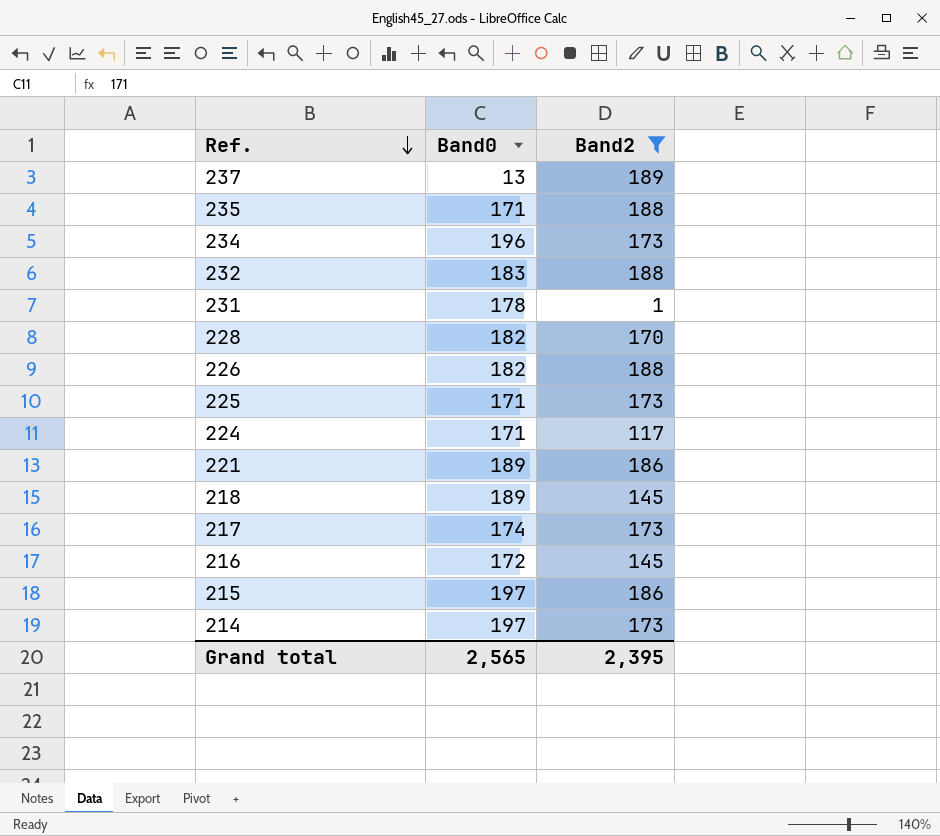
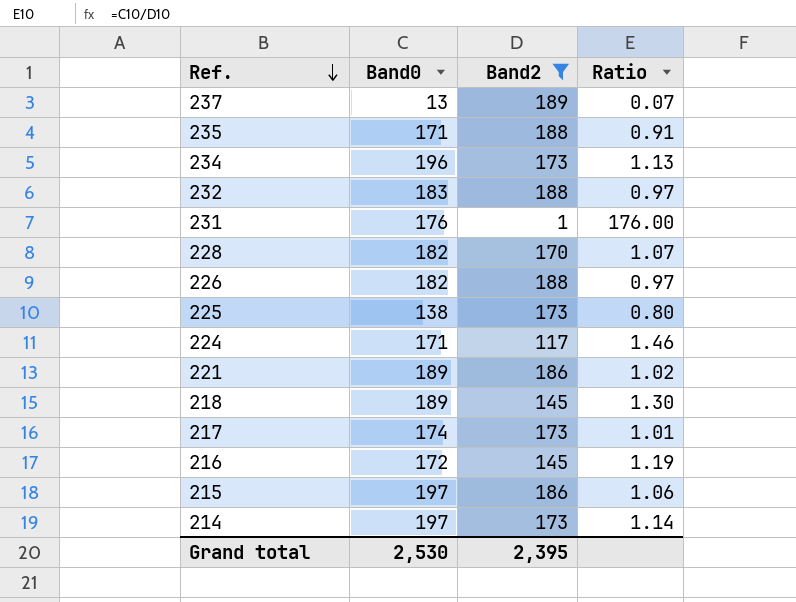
column Ratio | formula: none -> [Band0] / [Band2]
231 | Band0: 178 -> 176
225 | Band0: 171 -> 138
Grand total | Band0: 2,565 -> 2,530

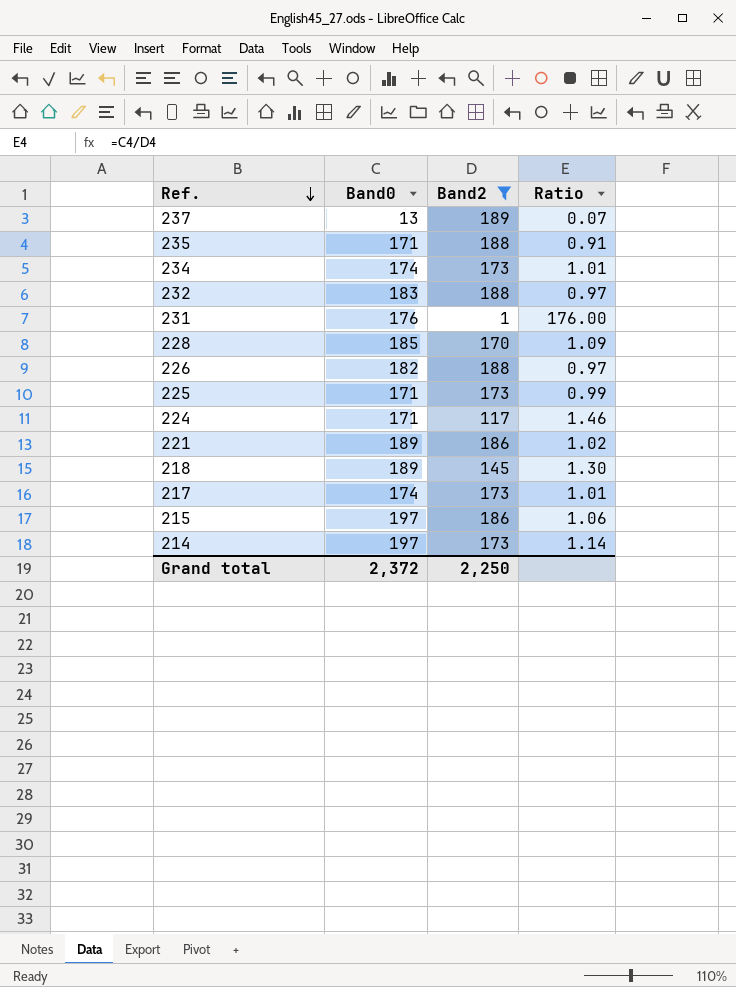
row 216: 172 | 145 | 1.19 -> none
234 | Band0: 196 -> 174
234 | Ratio: 1.13 -> 1.01
228 | Band0: 182 -> 185
228 | Ratio: 1.07 -> 1.09
225 | Band0: 138 -> 171
225 | Ratio: 0.80 -> 0.99
Grand total | Band0: 2,530 -> 2,372
Grand total | Band2: 2,395 -> 2,250

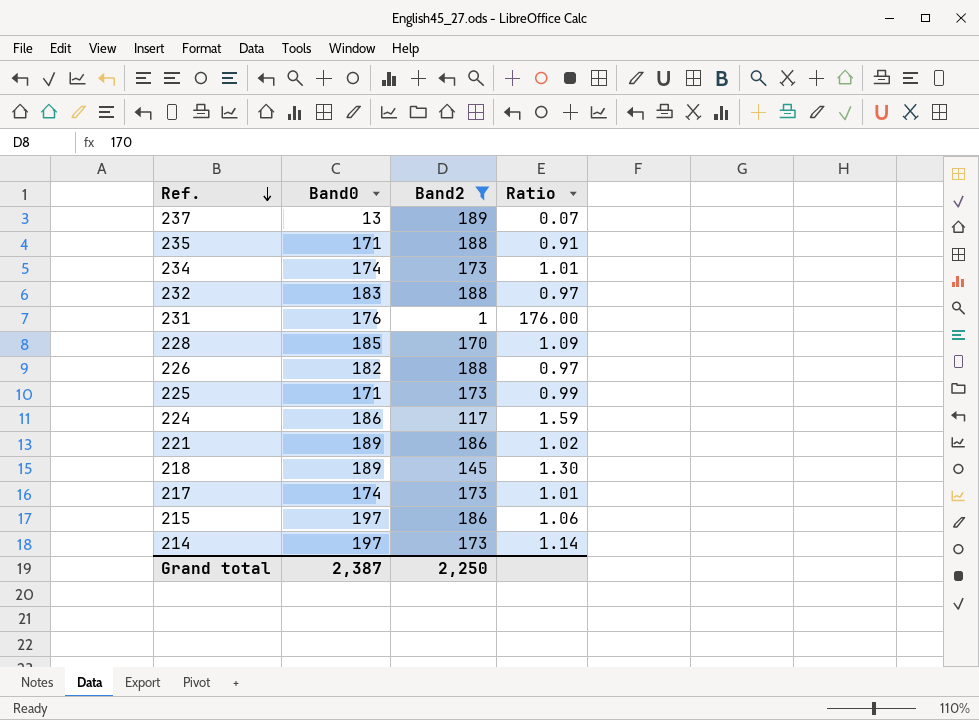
224 | Band0: 171 -> 186
224 | Ratio: 1.46 -> 1.59
Grand total | Band0: 2,372 -> 2,387

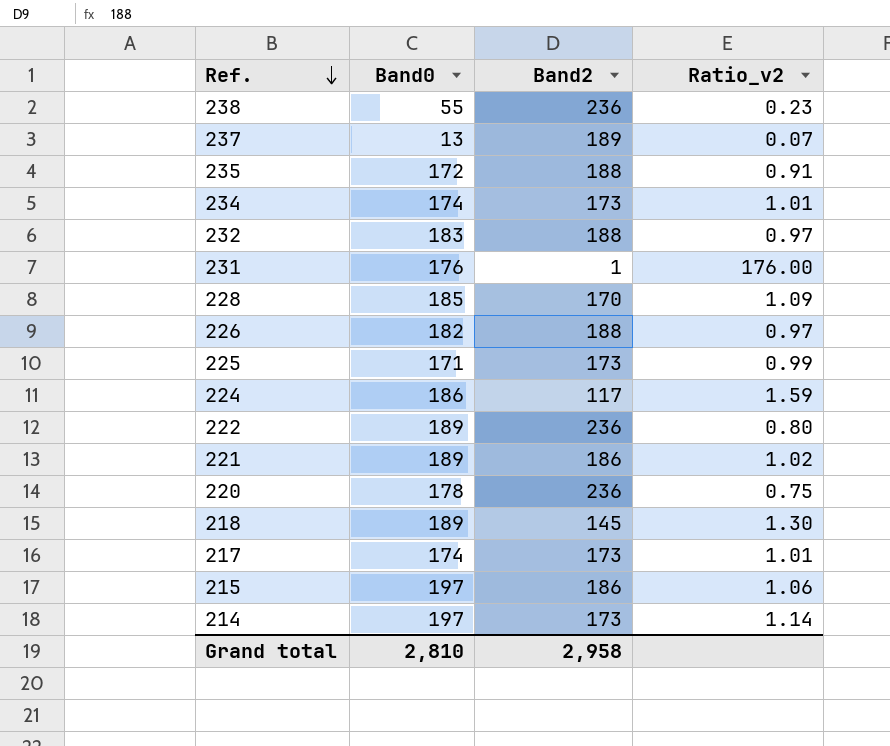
filter: Band2 != 236 -> none
column name: Ratio -> Ratio_v2
235 | Band0: 171 -> 172
Grand total | Band0: 2,387 -> 2,810
Grand total | Band2: 2,250 -> 2,958

